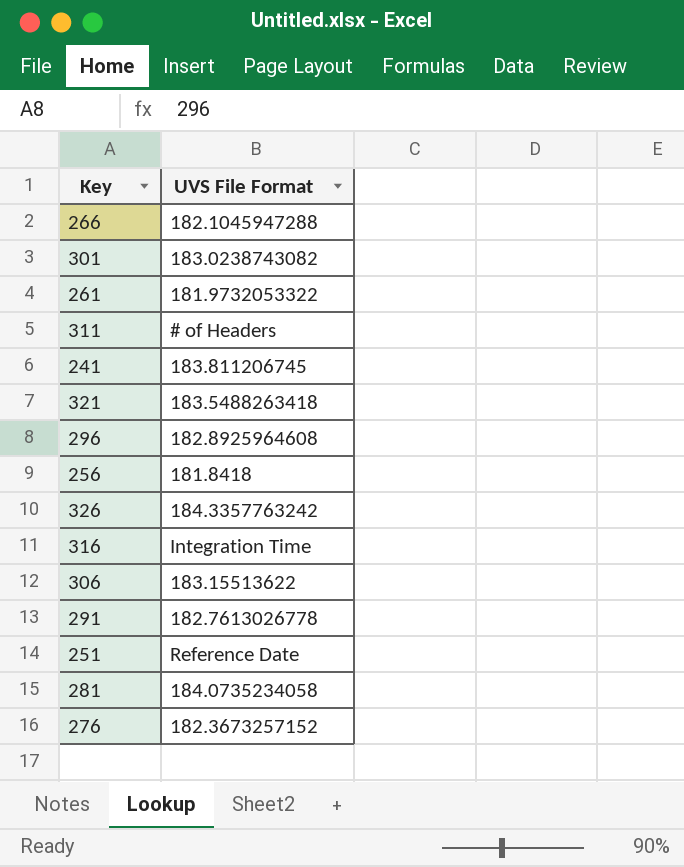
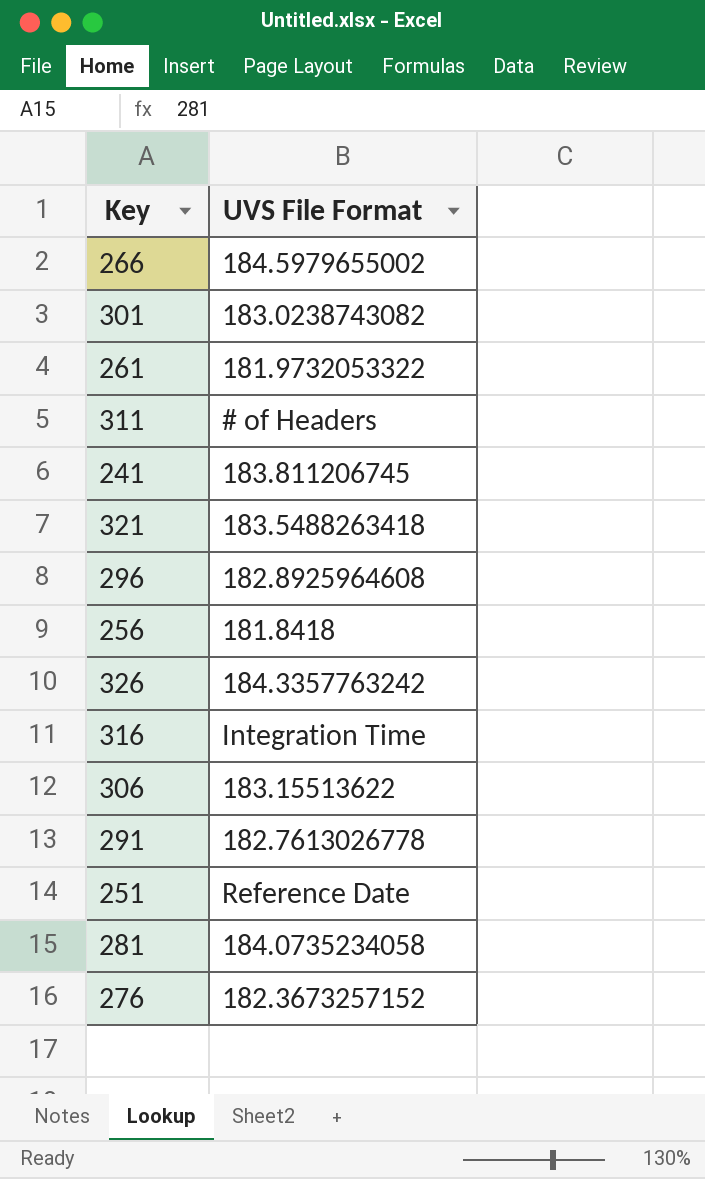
266 | UVS File Format: 182.1045947288 -> 184.5979655002

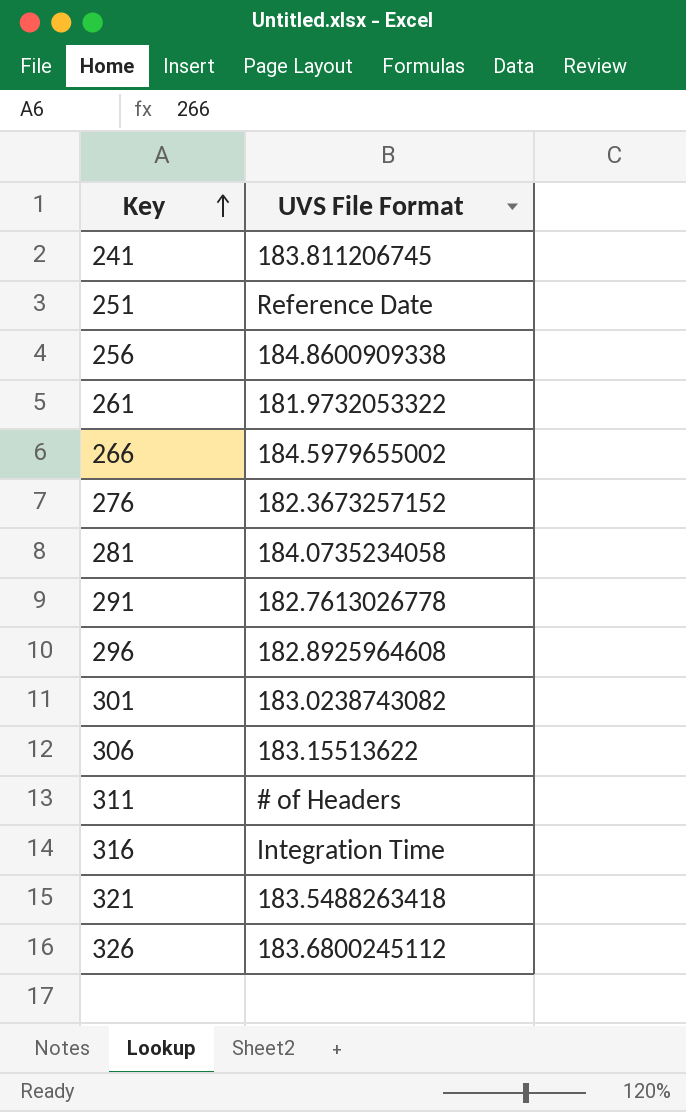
row order: none -> Key ascending
256 | UVS File Format: 181.8418 -> 184.8600909338
326 | UVS File Format: 184.3357763242 -> 183.6800245112

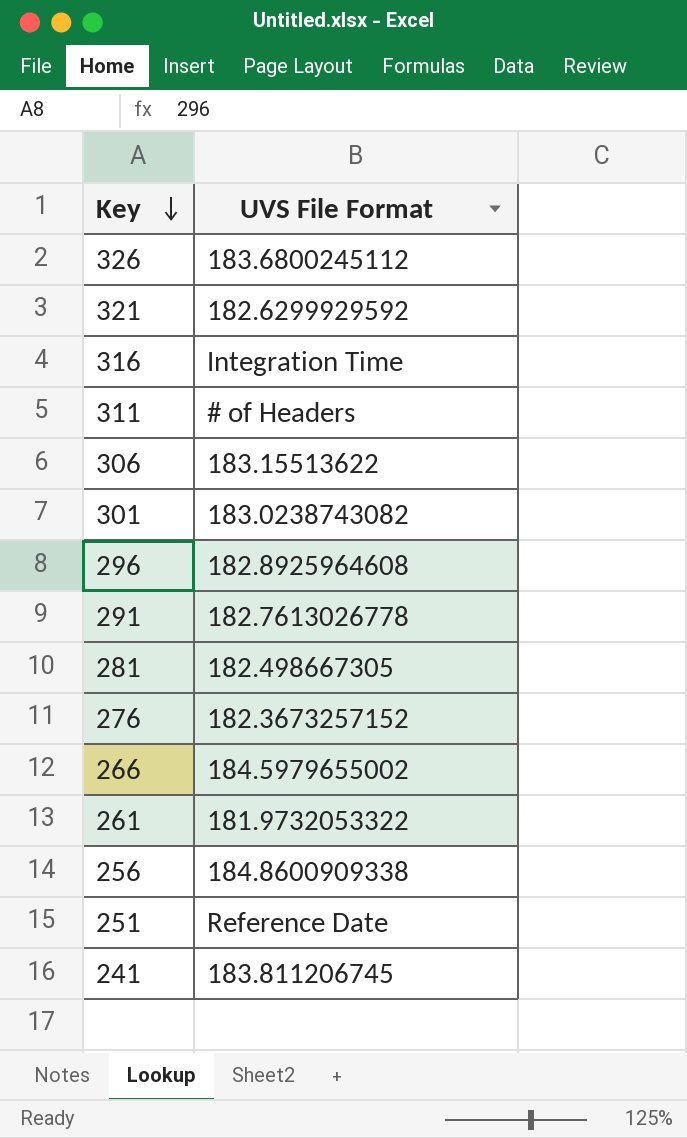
row order: Key ascending -> Key descending
321 | UVS File Format: 183.5488263418 -> 182.6299929592
281 | UVS File Format: 184.0735234058 -> 182.498667305

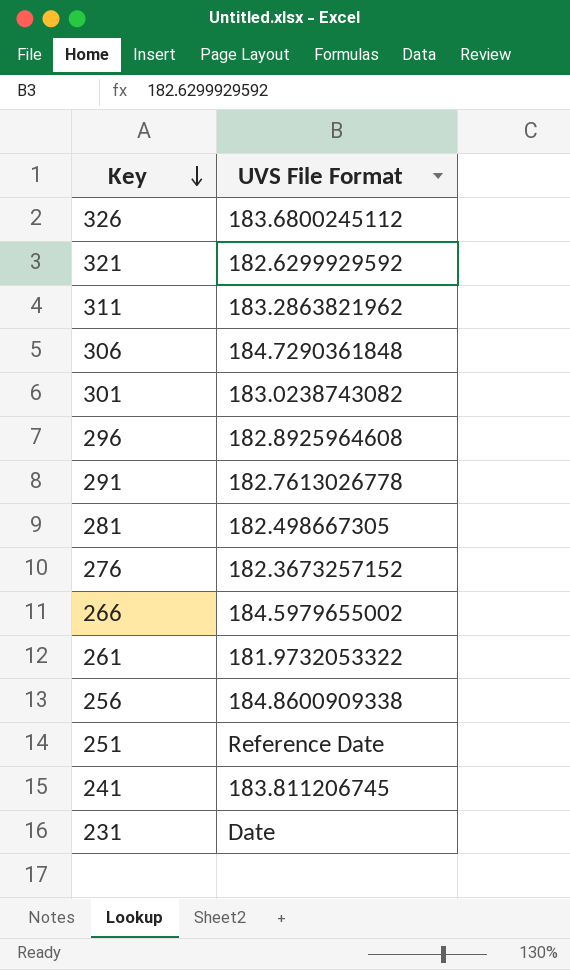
row 316: Integration Time -> none
311 | UVS File Format: # of Headers -> 183.2863821962
306 | UVS File Format: 183.15513622 -> 184.7290361848
row 231: none -> Date

